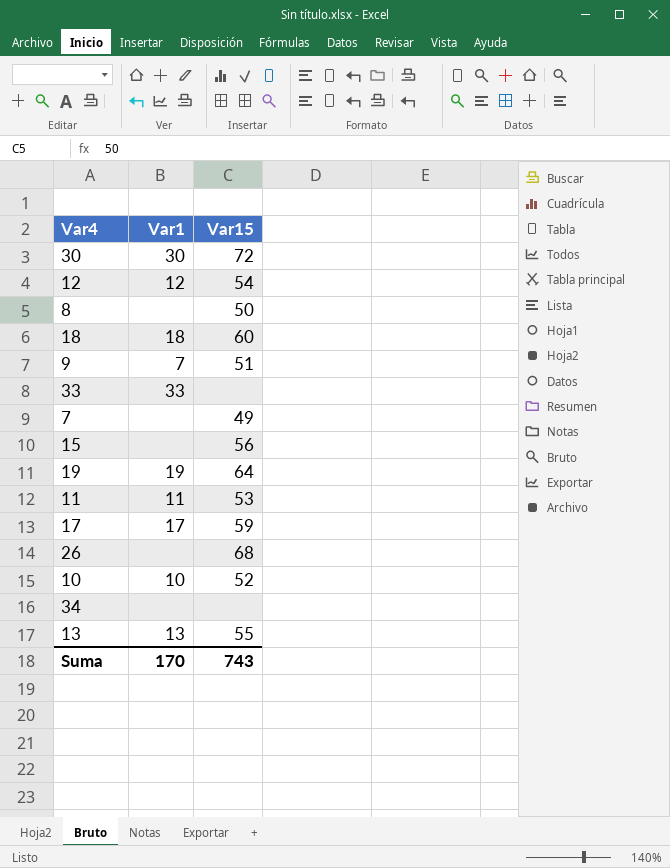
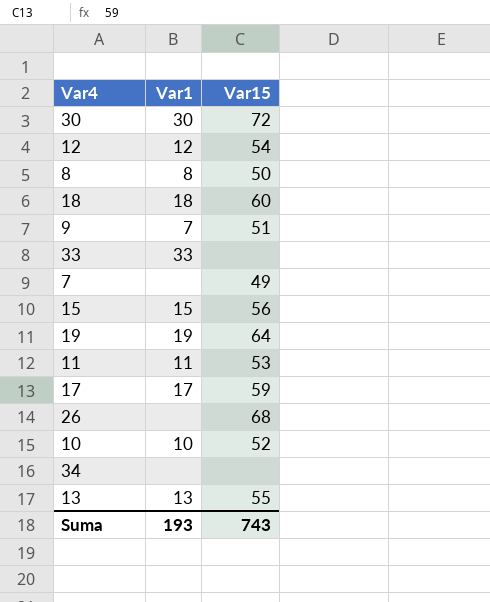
8 | Var1: none -> 8
15 | Var1: none -> 15
Suma | Var1: 170 -> 193

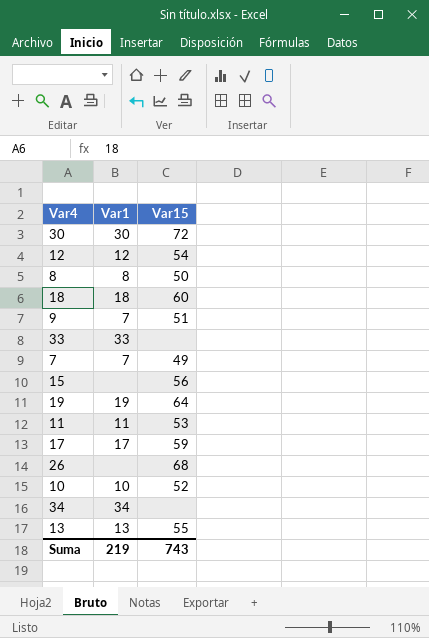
7 | Var1: none -> 7
15 | Var1: 15 -> none
34 | Var1: none -> 34
Suma | Var1: 193 -> 219

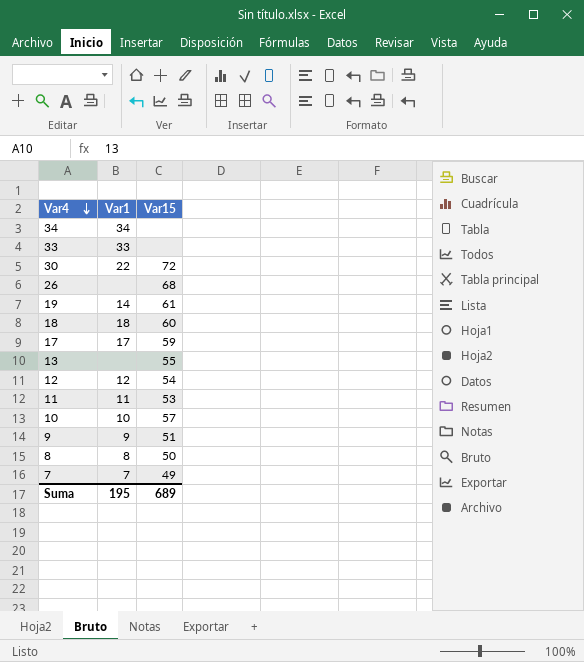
row order: none -> Var4 descending
row 15: none | 56 -> none
30 | Var1: 30 -> 22
19 | Var1: 19 -> 14
19 | Var15: 64 -> 61
13 | Var1: 13 -> none
10 | Var15: 52 -> 57
9 | Var1: 7 -> 9
Suma | Var1: 219 -> 195
Suma | Var15: 743 -> 689

